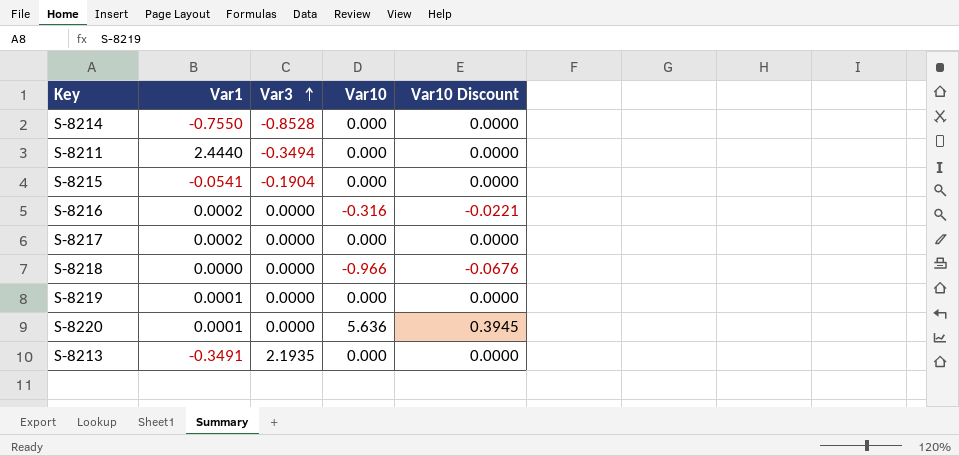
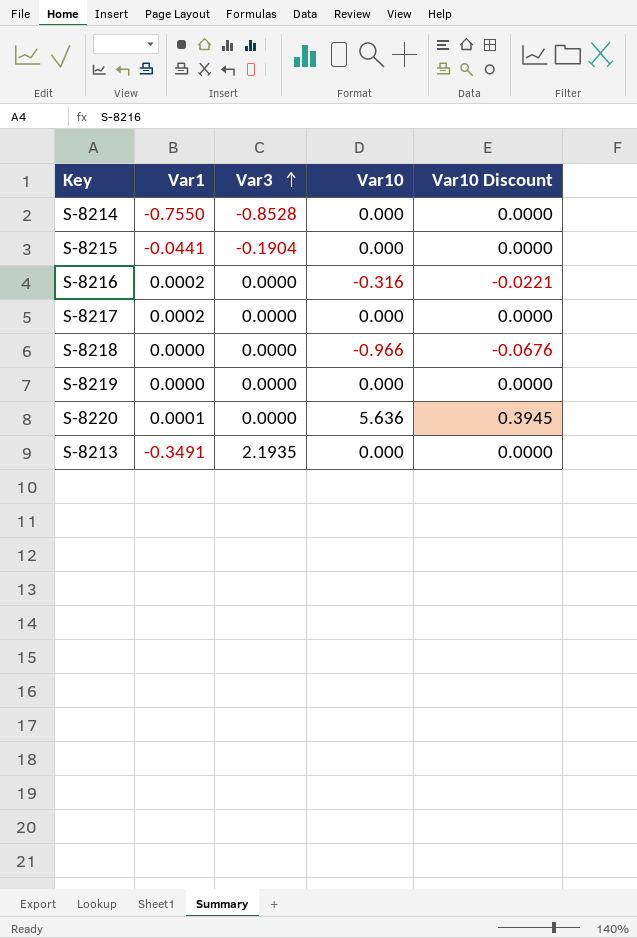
row S-8211: 2.4440 | -0.3494 | 0.000 | 0.0000 -> none
S-8215 | Var1: -0.0541 -> -0.0441
S-8219 | Var1: 0.0001 -> 0.0000

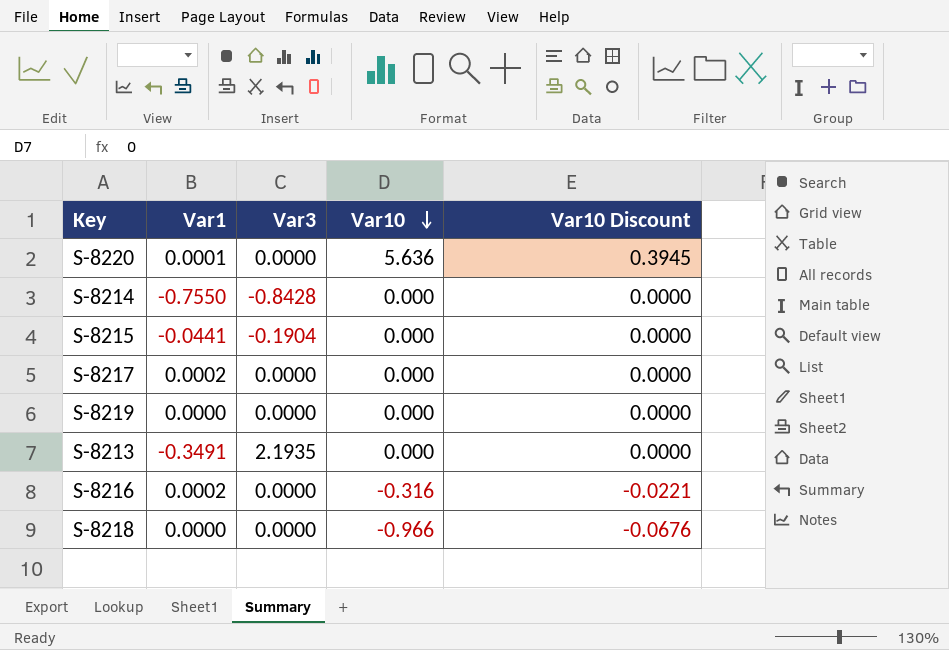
row order: Var3 ascending -> Var10 descending
S-8214 | Var3: -0.8528 -> -0.8428

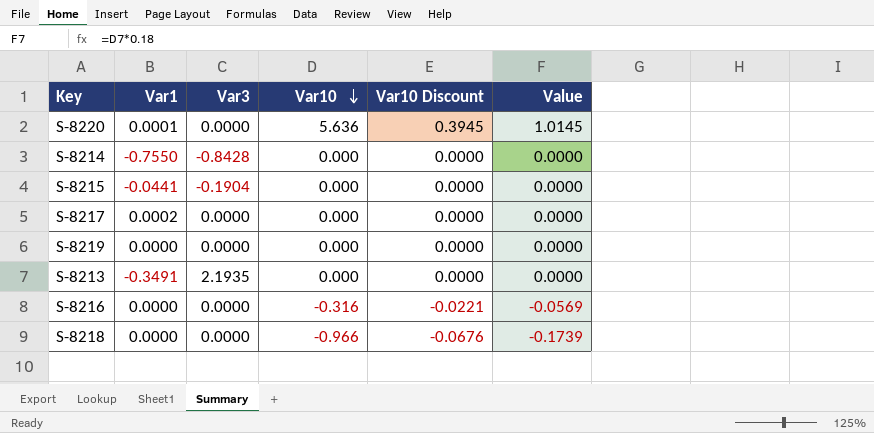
column Value | formula: none -> [Var10] * 0.18
S-8216 | Var1: 0.0002 -> 0.0000

